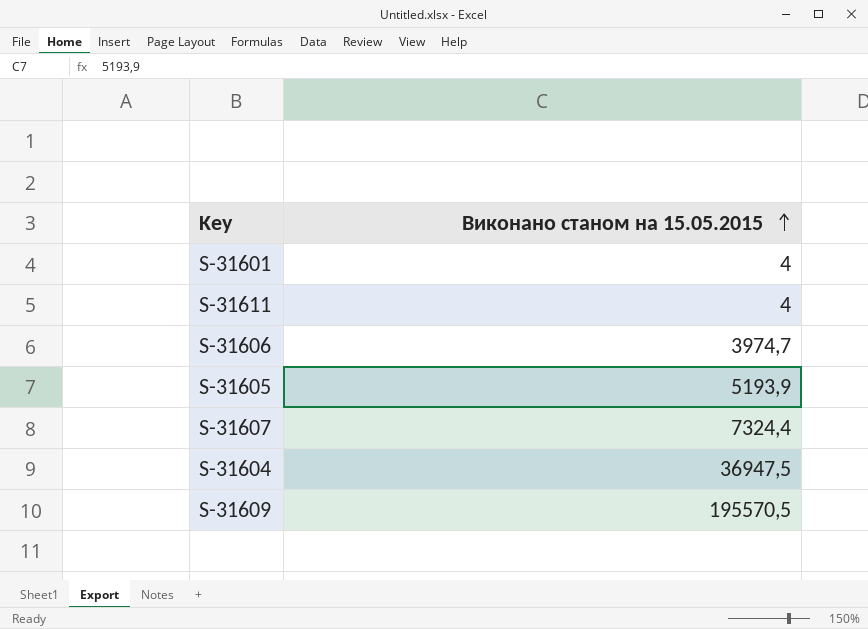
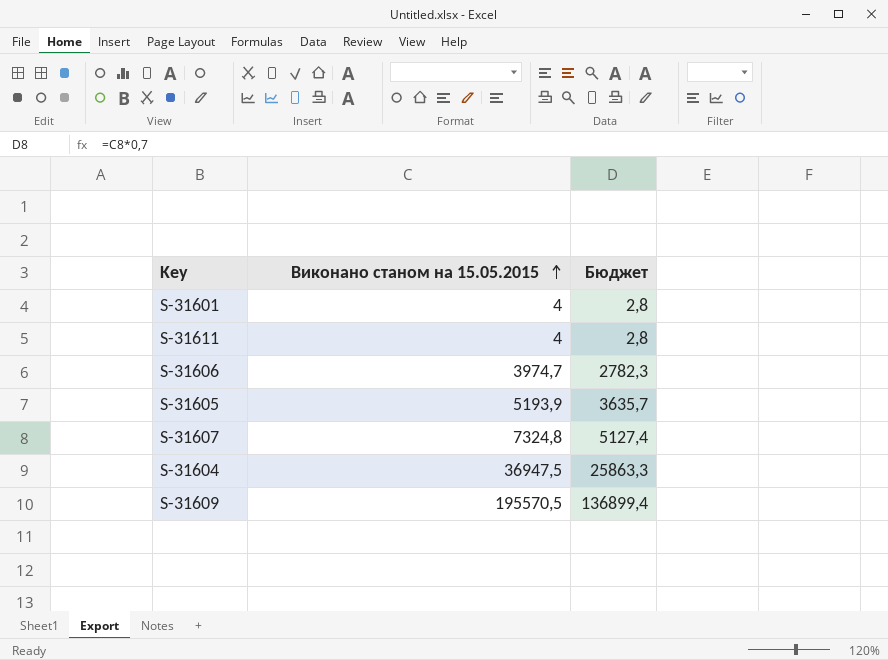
column Бюджет | formula: none -> [Виконано станом на 15.05.2015] * 0,7
S-31607 | Виконано станом на 15.05.2015: 7324,4 -> 7324,8

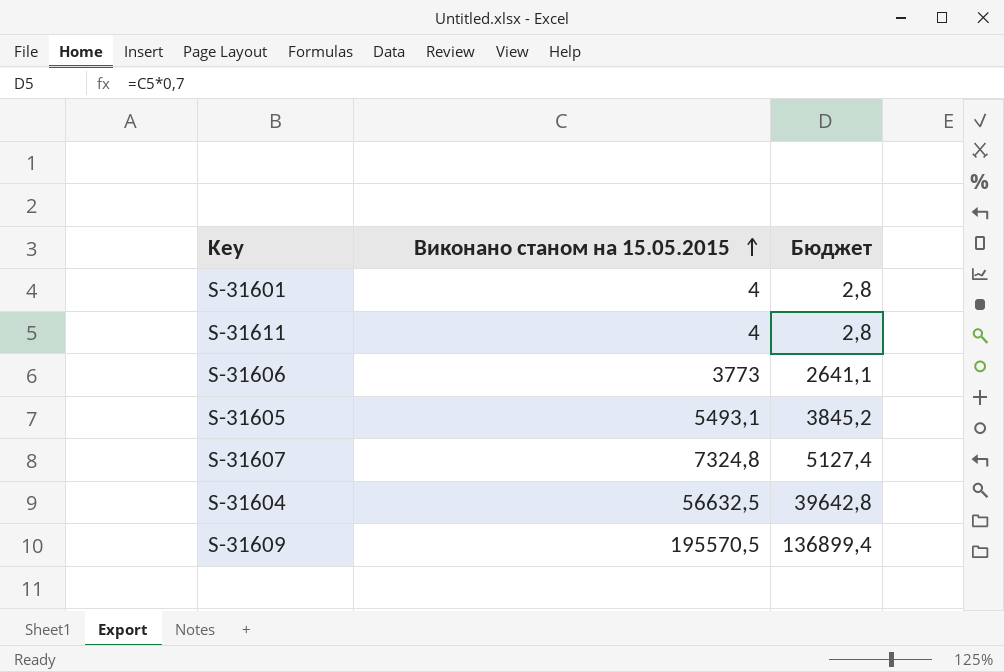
S-31606 | Виконано станом на 15.05.2015: 3974,7 -> 3773
S-31606 | Бюджет: 2782,3 -> 2641,1
S-31605 | Виконано станом на 15.05.2015: 5193,9 -> 5493,1
S-31605 | Бюджет: 3635,7 -> 3845,2
S-31604 | Виконано станом на 15.05.2015: 36947,5 -> 56632,5
S-31604 | Бюджет: 25863,3 -> 39642,8

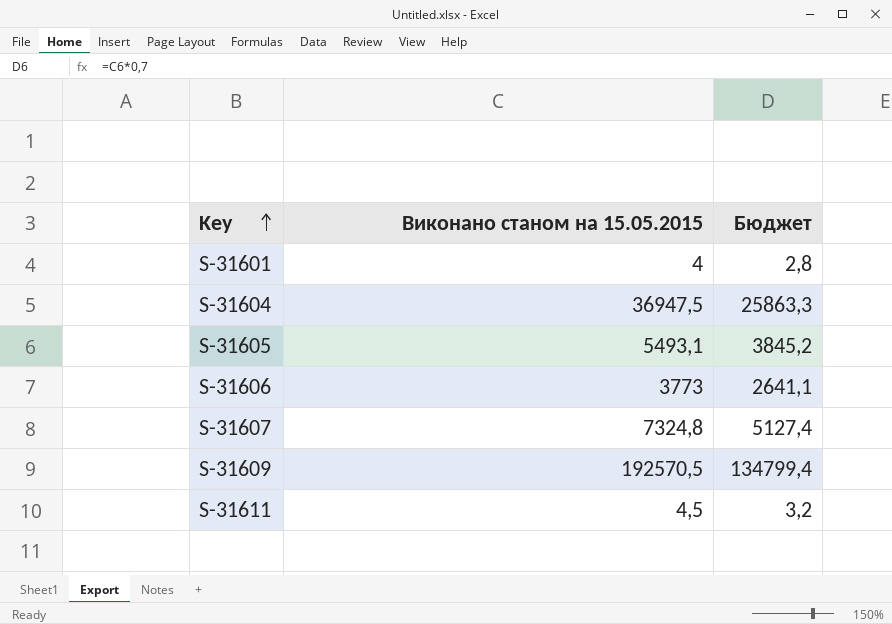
row order: Виконано станом на 15.05.2015 ascending -> Key ascending
S-31604 | Виконано станом на 15.05.2015: 56632,5 -> 36947,5
S-31604 | Бюджет: 39642,8 -> 25863,3
S-31609 | Виконано станом на 15.05.2015: 195570,5 -> 192570,5
S-31609 | Бюджет: 136899,4 -> 134799,4
S-31611 | Виконано станом на 15.05.2015: 4 -> 4,5
S-31611 | Бюджет: 2,8 -> 3,2

